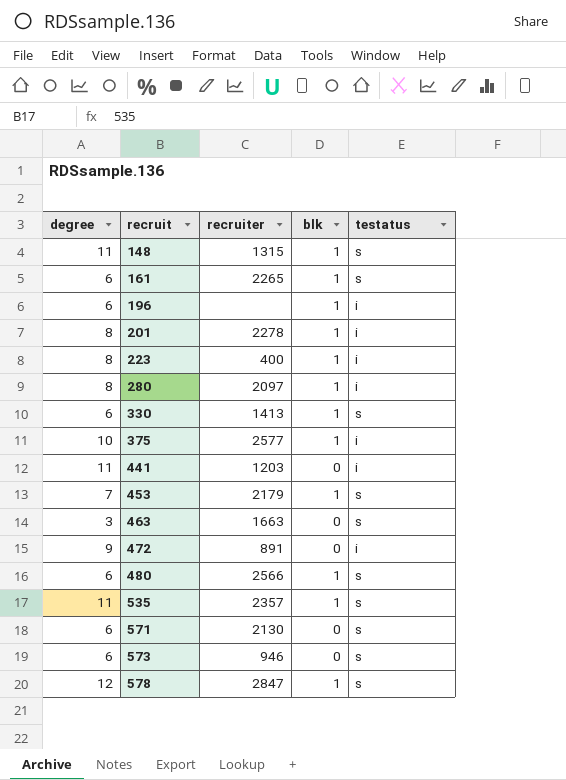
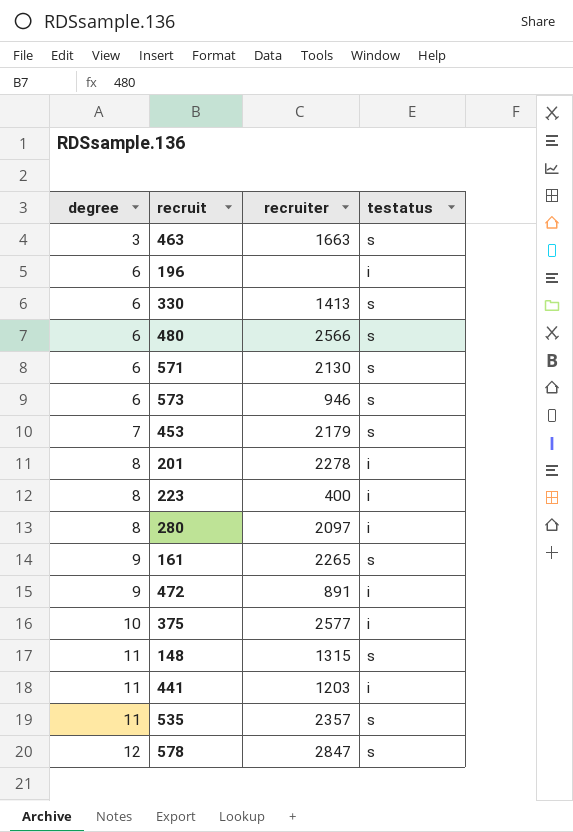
row order: recruit ascending -> degree ascending
column blk | position: 4 -> none
161 | degree: 6 -> 9

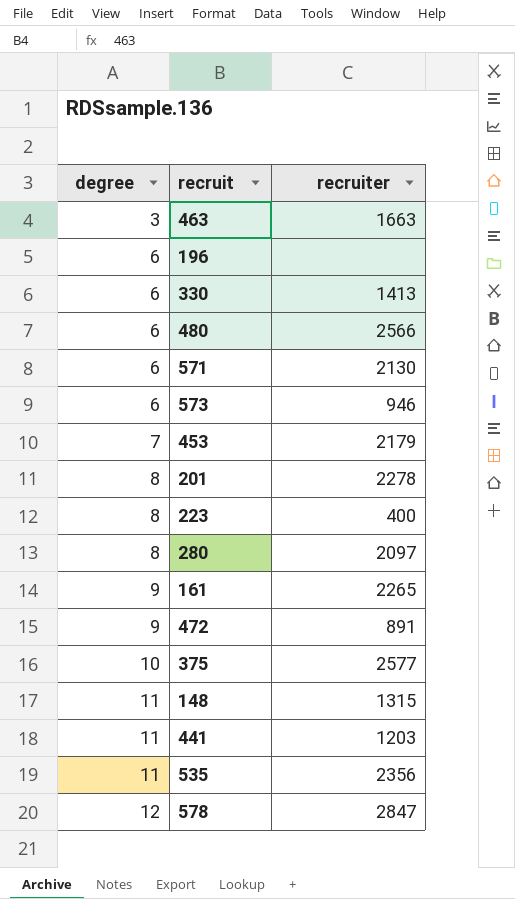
column testatus | position: 4 -> none
535 | recruiter: 2357 -> 2356

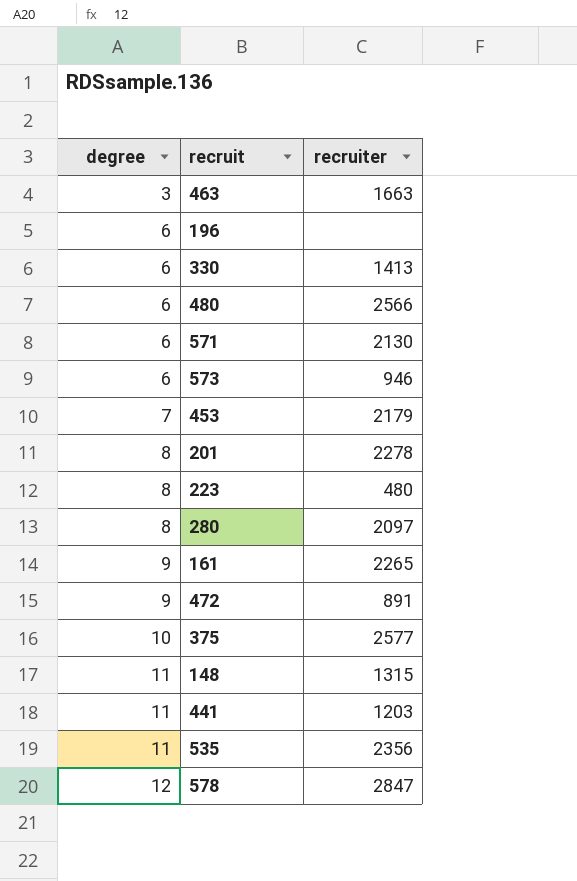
223 | recruiter: 400 -> 480

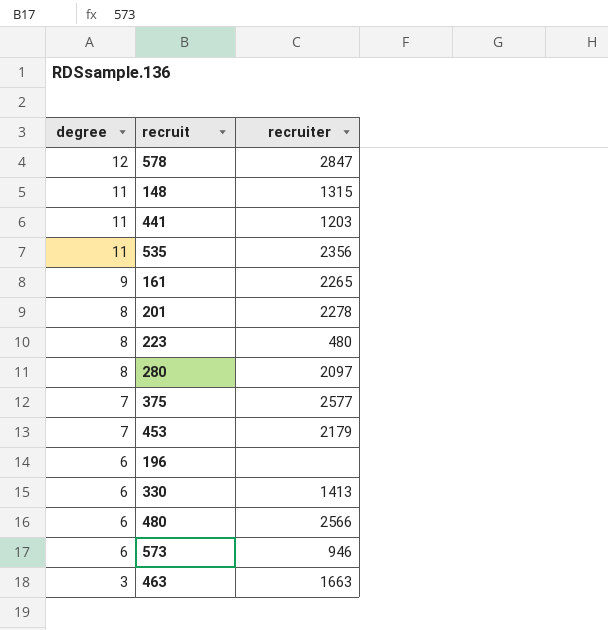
row order: degree ascending -> degree descending
row 571: 6 | 2130 -> none
row 472: 9 | 891 -> none
375 | degree: 10 -> 7

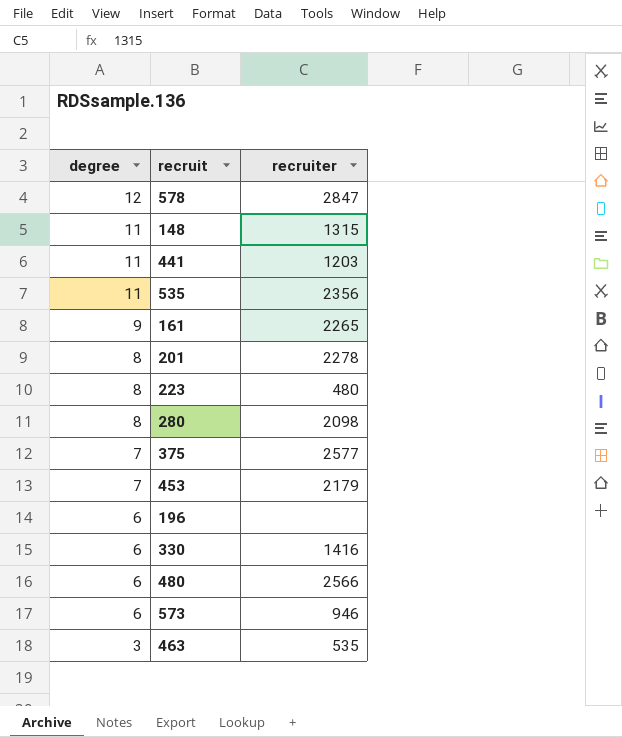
280 | recruiter: 2097 -> 2098
330 | recruiter: 1413 -> 1416
463 | recruiter: 1663 -> 535

